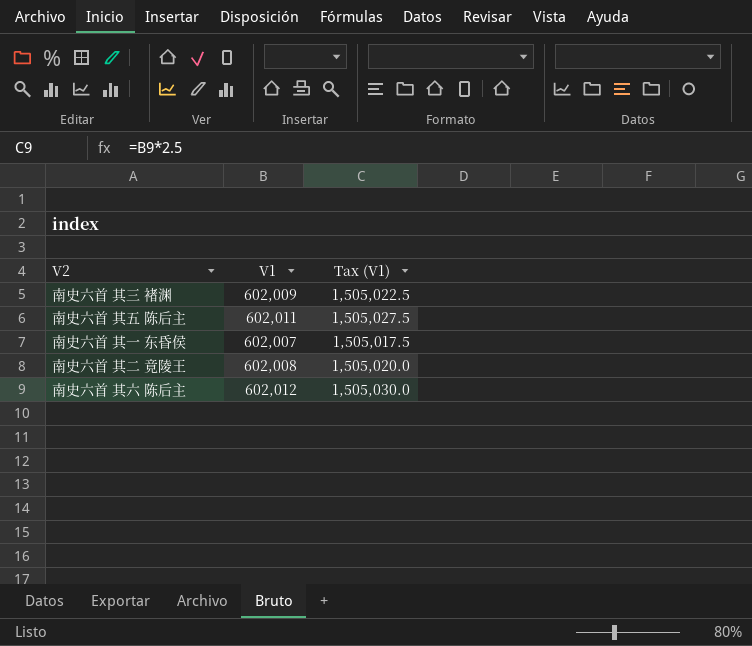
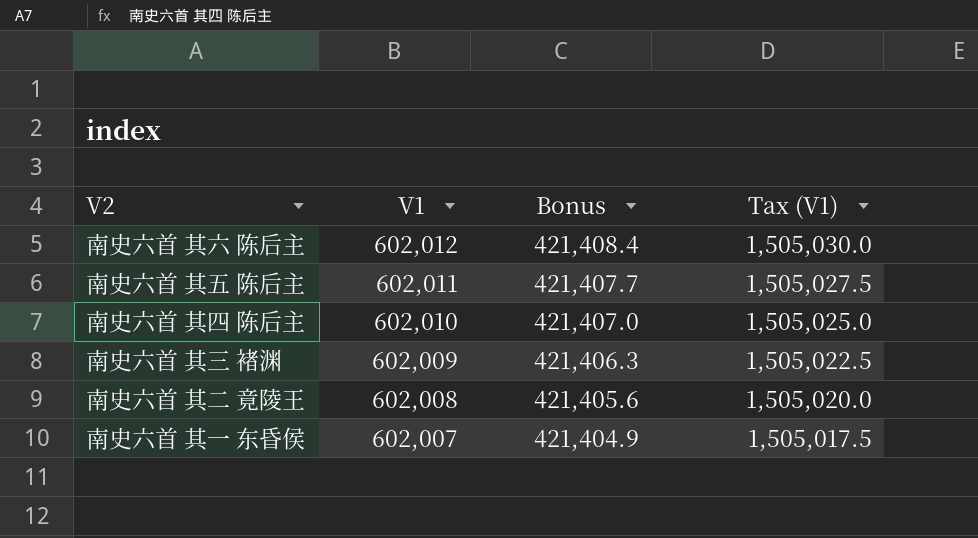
row order: none -> V1 descending
column Bonus | formula: none -> [V1] * 0.7
row 南史六首 其四 陈后主: none -> 602,010 | 421,407.0 | 1,505,025.0

